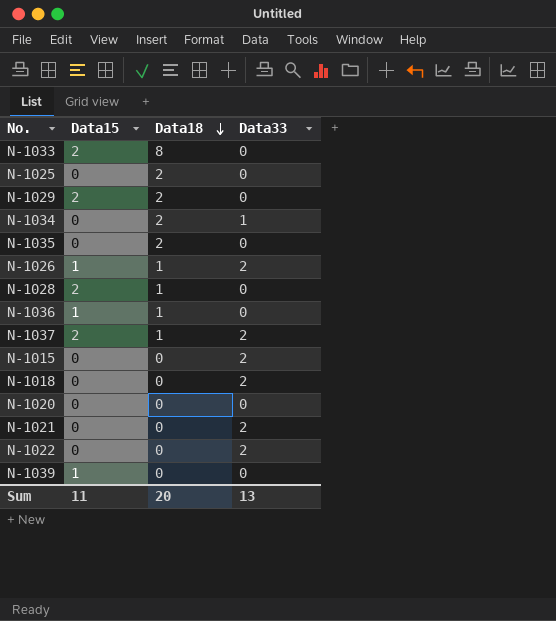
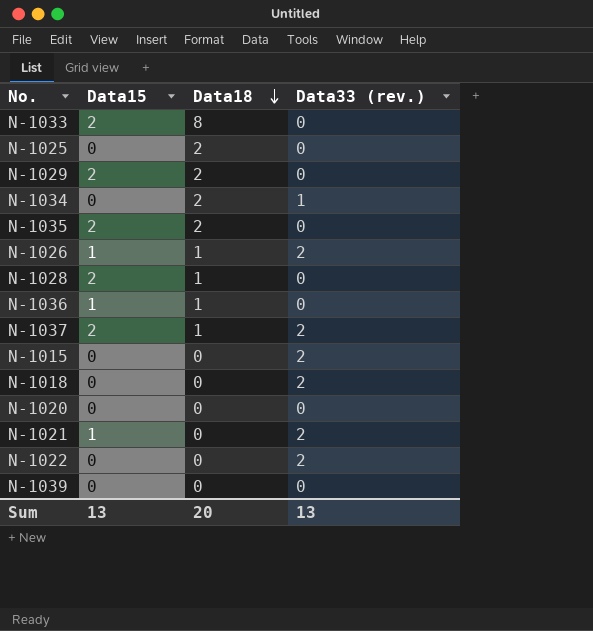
column name: Data33 -> Data33 (rev.)
N-1035 | Data15: 0 -> 2
N-1021 | Data15: 0 -> 1
N-1039 | Data15: 1 -> 0
Sum | Data15: 11 -> 13

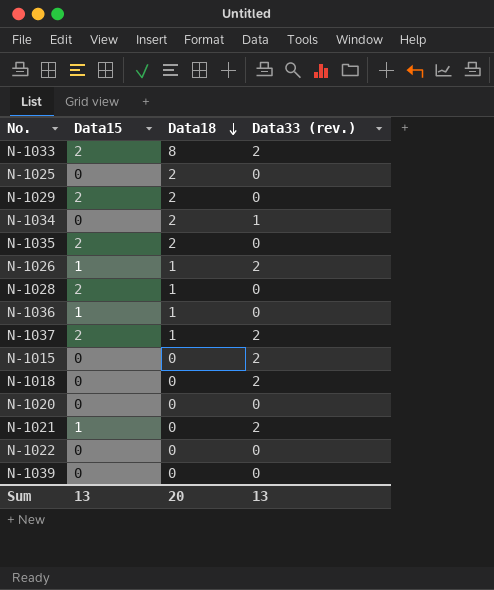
N-1033 | Data33 (rev.): 0 -> 2
N-1022 | Data33 (rev.): 2 -> 0

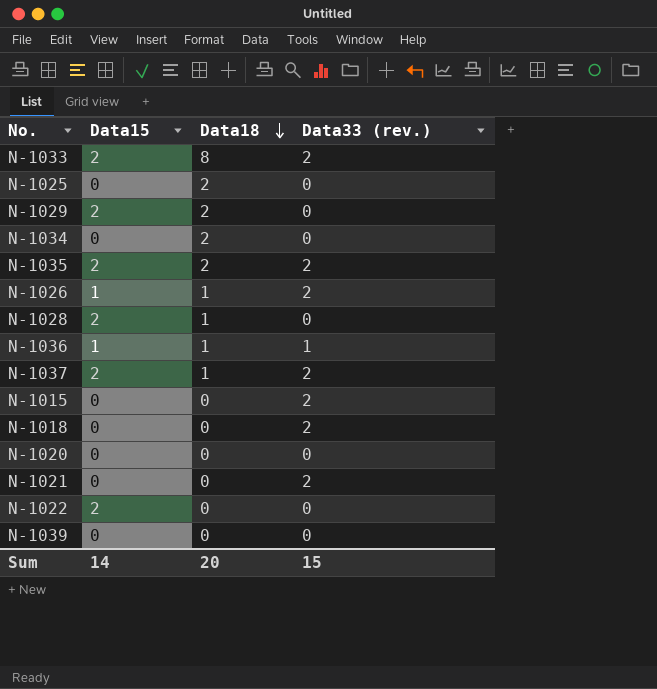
N-1034 | Data33 (rev.): 1 -> 0
N-1035 | Data33 (rev.): 0 -> 2
N-1036 | Data33 (rev.): 0 -> 1
N-1021 | Data15: 1 -> 0
N-1022 | Data15: 0 -> 2
Sum | Data15: 13 -> 14
Sum | Data33 (rev.): 13 -> 15

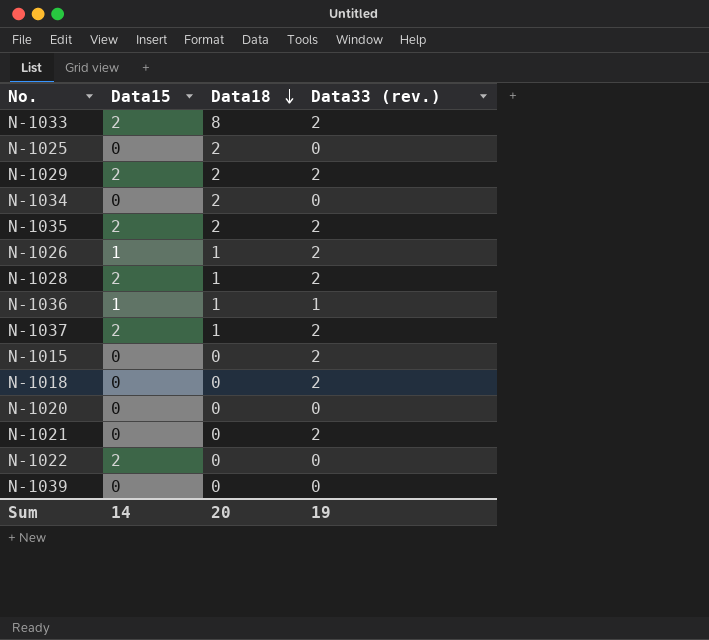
N-1029 | Data33 (rev.): 0 -> 2
N-1028 | Data33 (rev.): 0 -> 2
Sum | Data33 (rev.): 15 -> 19

